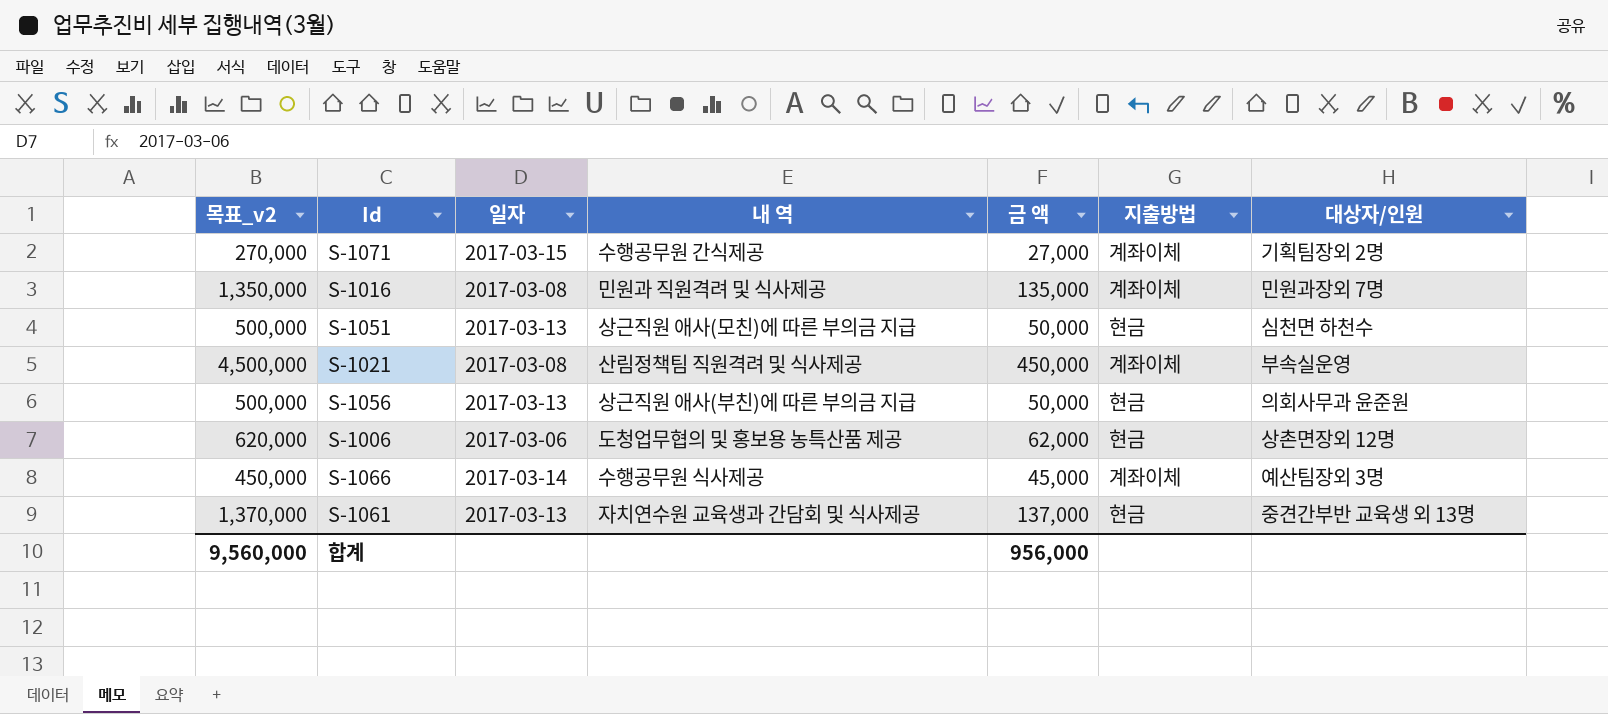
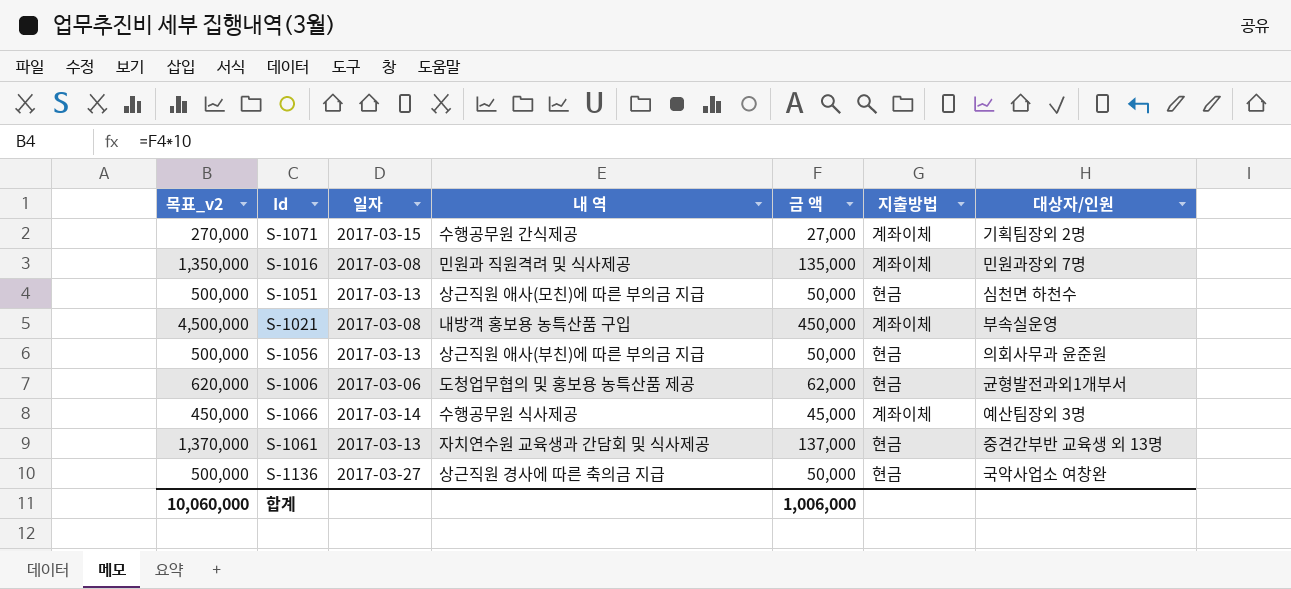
S-1021 | 내 역: 산림정책팀 직원격려 및 식사제공 -> 내방객 홍보용 농특산품 구입
S-1006 | 대상자/인원: 상촌면장외 12명 -> 균형발전과외1개부서
row S-1136: none -> 500,000 | 2017-03-27 | 상근직원 경사에 따른 축의금 지급 | 50,000 | 현금 | 국악사업소 여창완
합계 | 목표_v2: 9,560,000 -> 10,060,000
합계 | 금 액: 956,000 -> 1,006,000

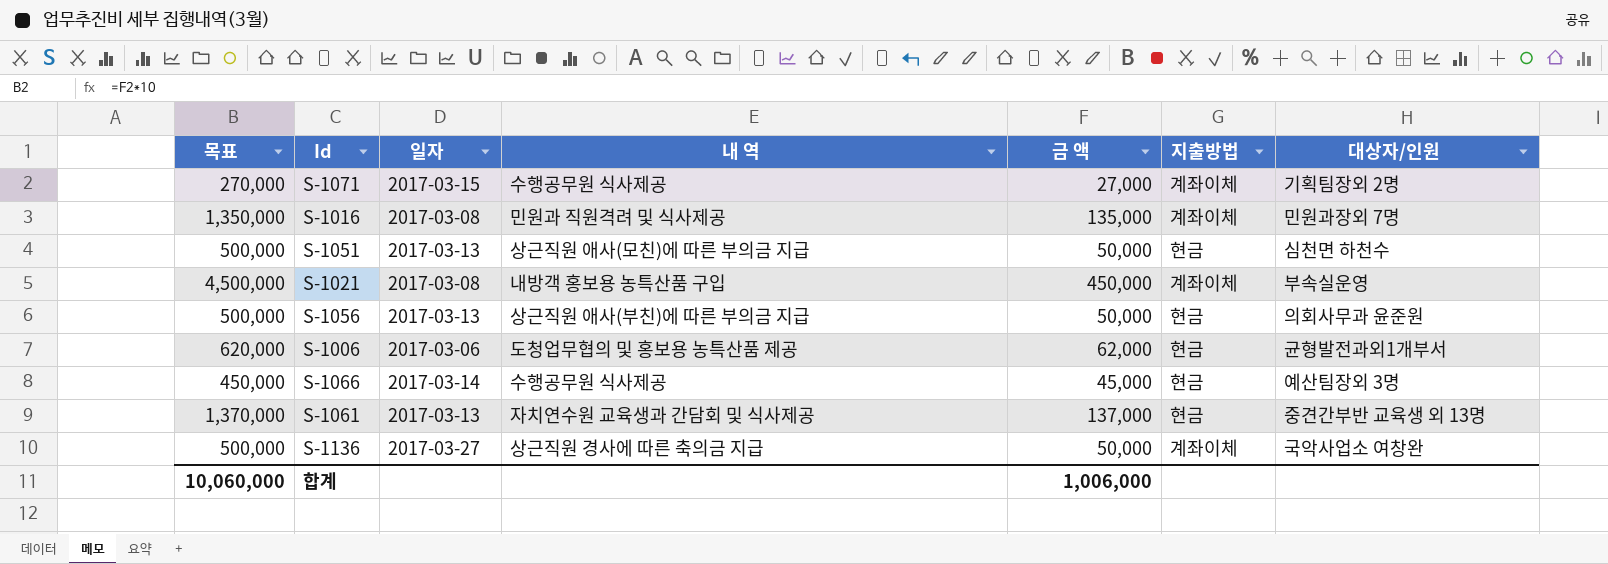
column name: 목표_v2 -> 목표
S-1071 | 내 역: 수행공무원 간식제공 -> 수행공무원 식사제공
S-1066 | 지출방법: 계좌이체 -> 현금
S-1136 | 지출방법: 현금 -> 계좌이체

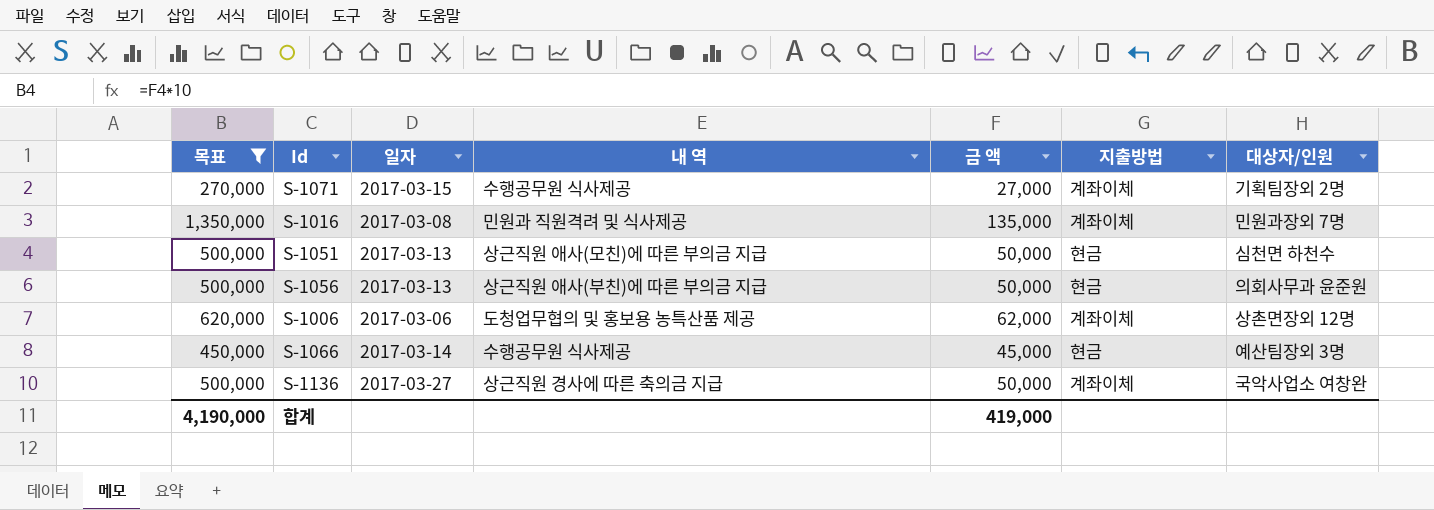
filter: none -> 목표 <= 1,350,000
S-1006 | 지출방법: 현금 -> 계좌이체
S-1006 | 대상자/인원: 균형발전과외1개부서 -> 상촌면장외 12명
합계 | 목표: 10,060,000 -> 4,190,000
합계 | 금 액: 1,006,000 -> 419,000

